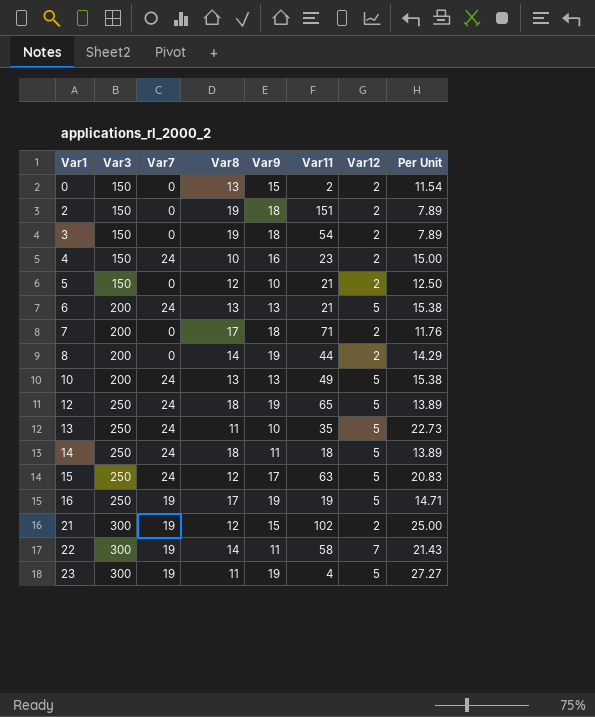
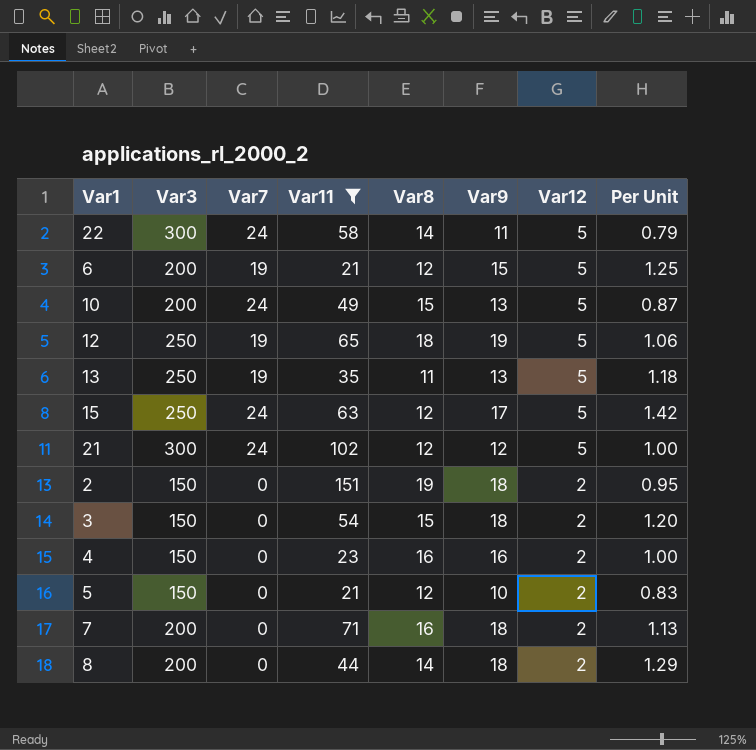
filter: none -> Var11 >= 21
row order: Var1 ascending -> Var12 descending
column Var11 | position: 6 -> 4
column Per Unit | formula: [Var3] / [Var8] -> [Var9] / [Var8]
22 | Var7: 19 -> 24
22 | Var12: 7 -> 5
6 | Var7: 24 -> 19
6 | Var8: 13 -> 12
6 | Var9: 13 -> 15
10 | Var8: 13 -> 15
12 | Var7: 24 -> 19
13 | Var7: 24 -> 19
13 | Var9: 10 -> 13
21 | Var7: 19 -> 24
21 | Var9: 15 -> 12
21 | Var12: 2 -> 5
3 | Var8: 19 -> 15
4 | Var7: 24 -> 0
4 | Var8: 10 -> 16
7 | Var8: 17 -> 16
8 | Var9: 19 -> 18

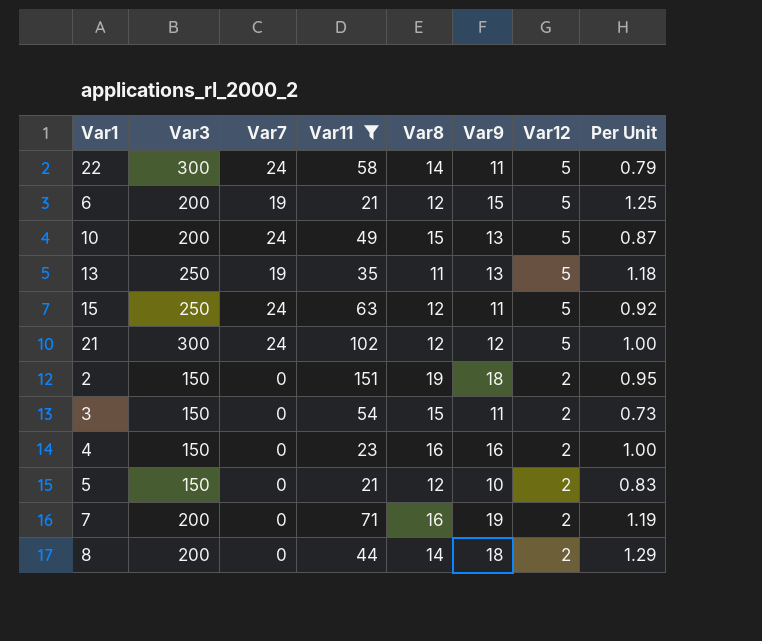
row 12: 250 | 19 | 65 | 18 | 19 | 5 | 1.06 -> none
15 | Var9: 17 -> 11
15 | Per Unit: 1.42 -> 0.92
3 | Var9: 18 -> 11
3 | Per Unit: 1.20 -> 0.73
7 | Var9: 18 -> 19
7 | Per Unit: 1.13 -> 1.19

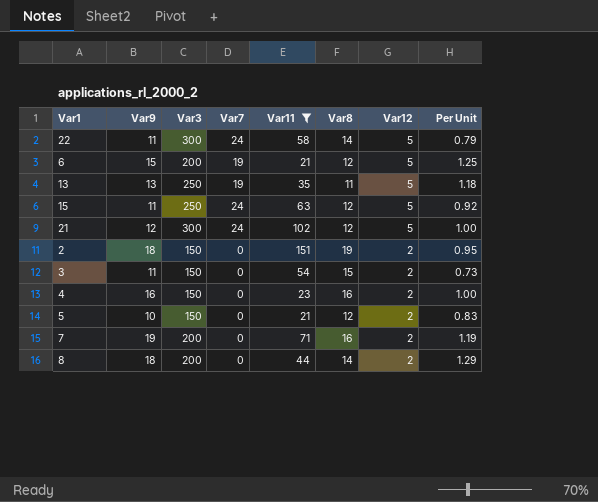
column Var9 | position: 6 -> 2
row 10: 200 | 24 | 49 | 15 | 13 | 5 | 0.87 -> none

